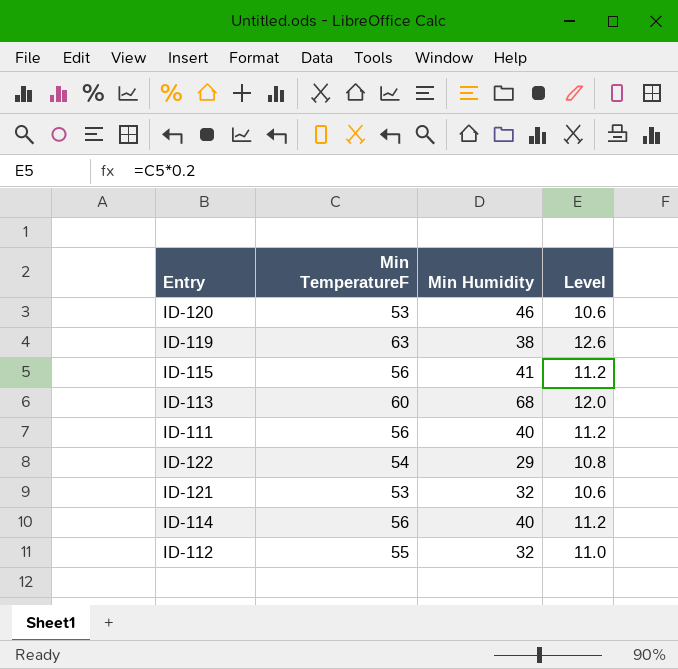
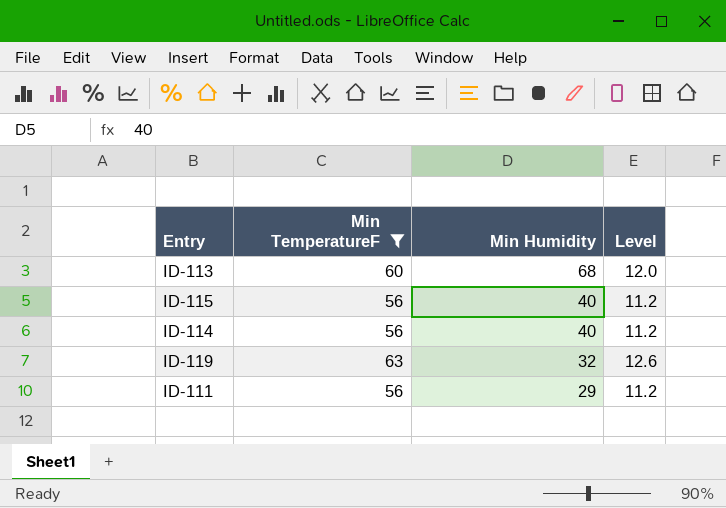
filter: none -> Min TemperatureF >= 56
row order: none -> Min Humidity descending
ID-115 | Min Humidity: 41 -> 40
ID-119 | Min Humidity: 38 -> 32
ID-111 | Min Humidity: 40 -> 29

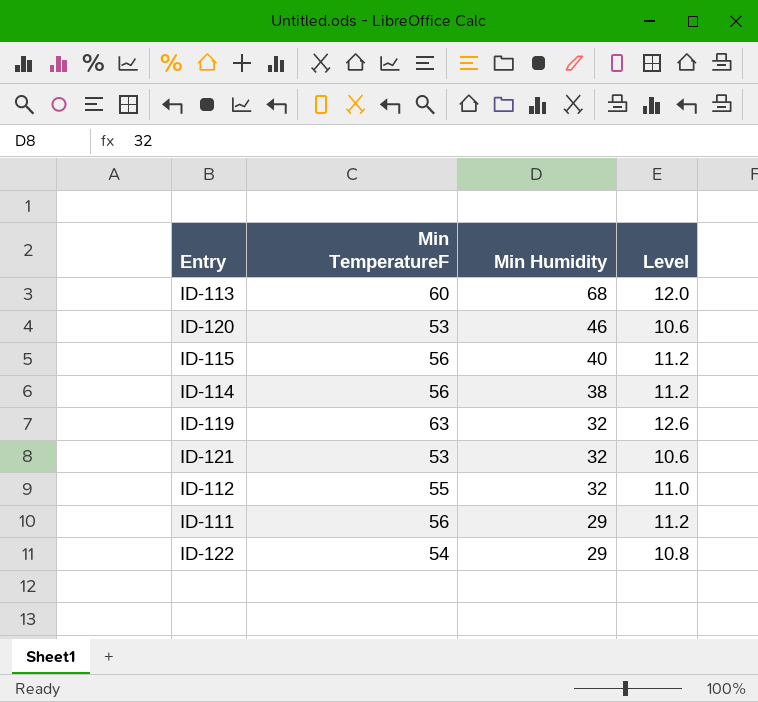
filter: Min TemperatureF >= 56 -> none
ID-114 | Min Humidity: 40 -> 38

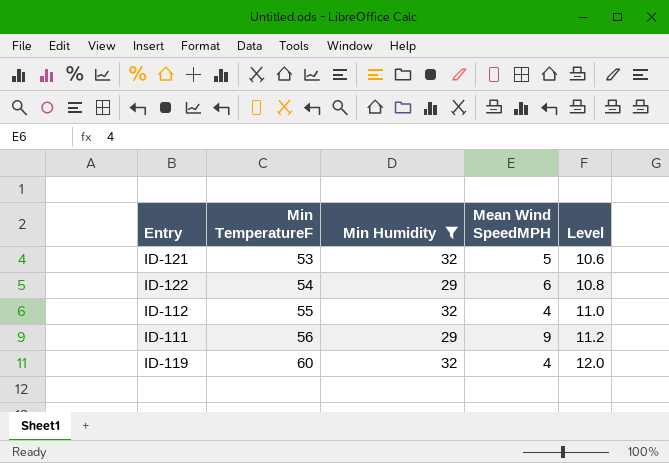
filter: none -> Min Humidity <= 32
row order: Min Humidity descending -> Min TemperatureF ascending
column Mean Wind SpeedMPH | position: none -> 4
ID-119 | Min TemperatureF: 63 -> 60
ID-119 | Level: 12.6 -> 12.0

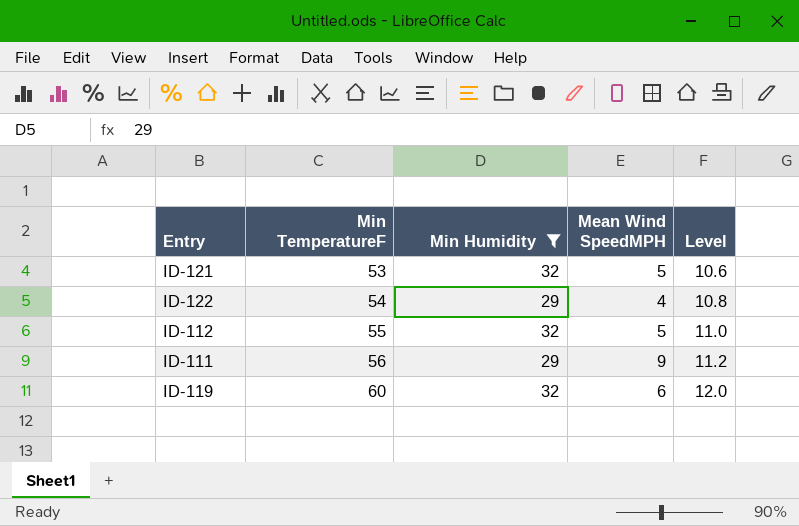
ID-122 | Mean Wind SpeedMPH: 6 -> 4
ID-112 | Mean Wind SpeedMPH: 4 -> 5
ID-119 | Mean Wind SpeedMPH: 4 -> 6

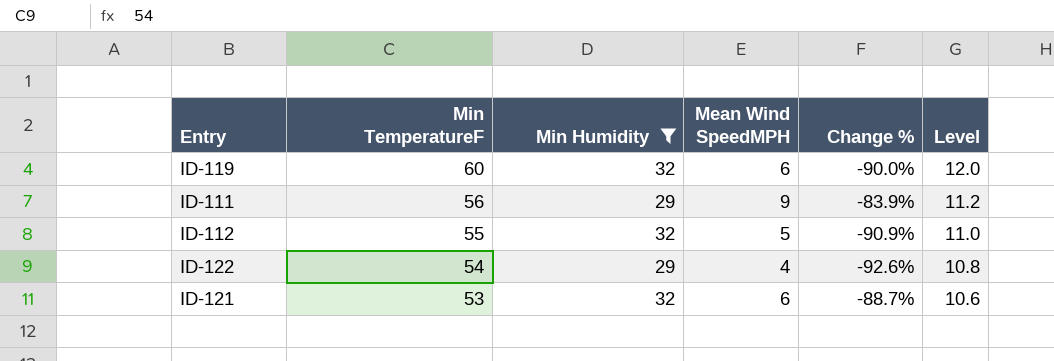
row order: Min TemperatureF ascending -> Min TemperatureF descending
column Change % | formula: none -> ([Mean Wind SpeedMPH] - [Min TemperatureF]) / [Min TemperatureF]
ID-121 | Mean Wind SpeedMPH: 5 -> 6

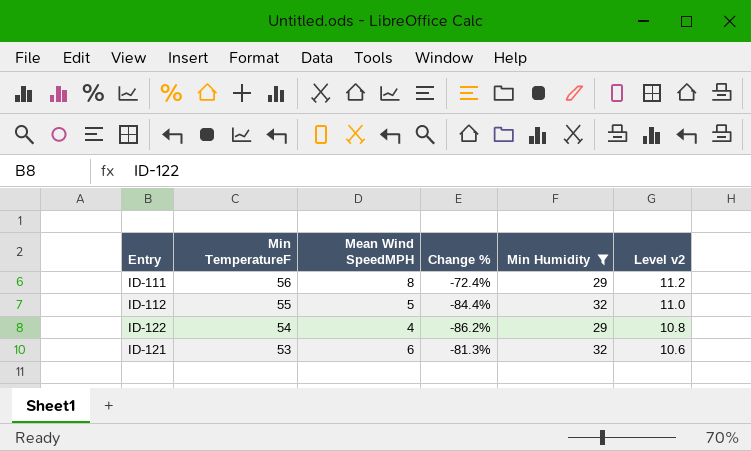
column Change % | formula: ([Mean Wind SpeedMPH] - [Min TemperatureF]) / [Min TemperatureF] -> ([Mean Wind SpeedMPH] - [Min Humidity]) / [Min Humidity]
column Min Humidity | position: 3 -> 5
column name: Level -> Level v2
row ID-119: 60 | 32 | 6 | -90.0% | 12.0 -> none
ID-111 | Mean Wind SpeedMPH: 9 -> 8

